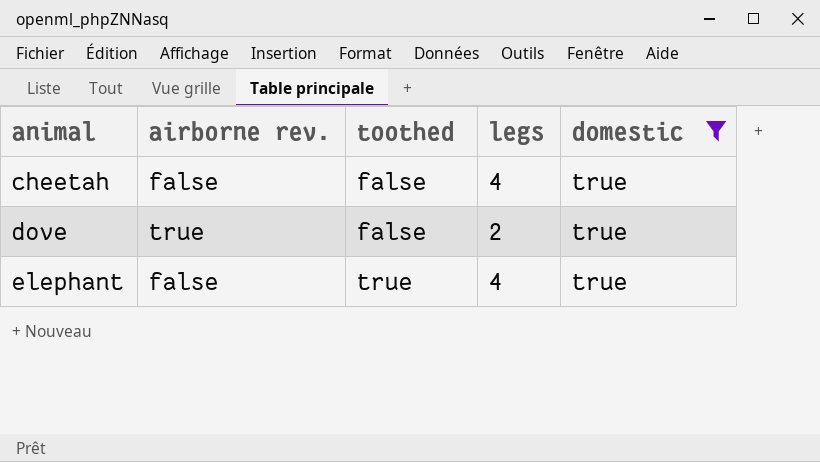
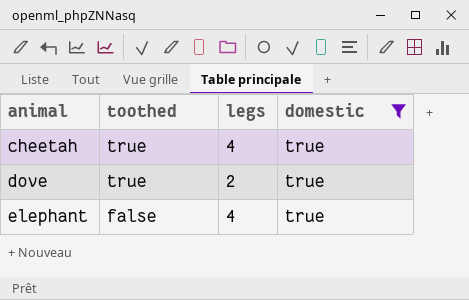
column airborne rev. | position: 2 -> none
cheetah | toothed: false -> true
dove | toothed: false -> true
elephant | toothed: true -> false

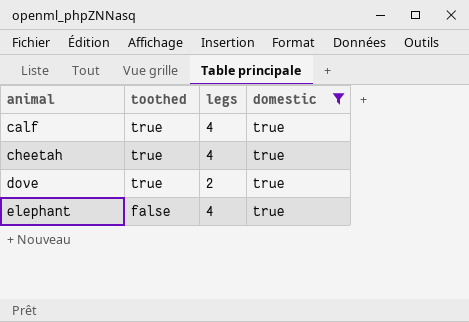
row calf: none -> true | 4 | true

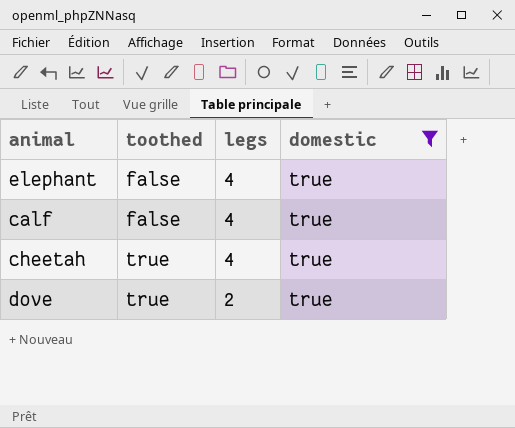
row order: animal ascending -> toothed ascending
calf | toothed: true -> false

